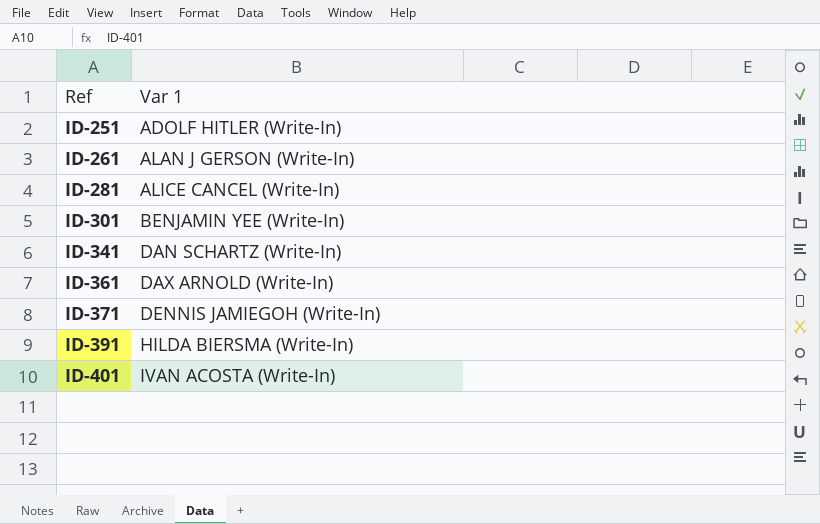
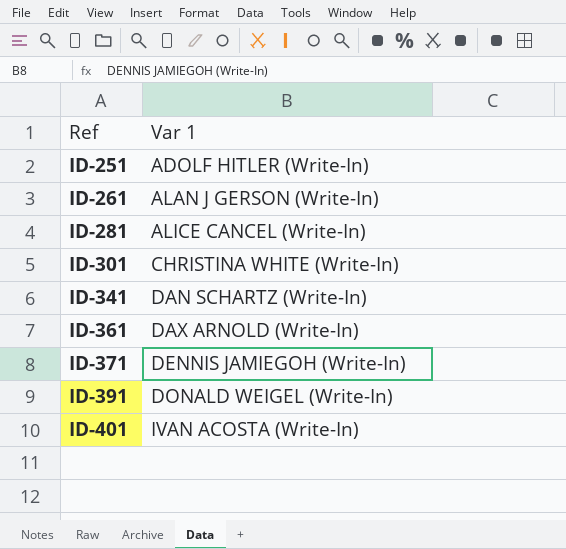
ID-301 | Var 1: BENJAMIN YEE (Write-In) -> CHRISTINA WHITE (Write-In)
ID-391 | Var 1: HILDA BIERSMA (Write-In) -> DONALD WEIGEL (Write-In)

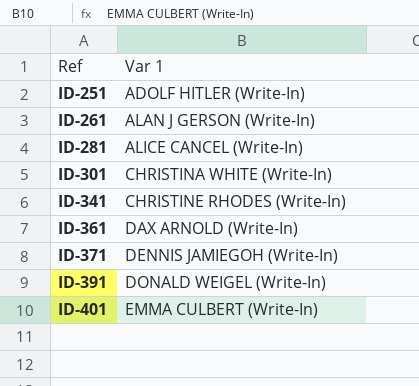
ID-341 | Var 1: DAN SCHARTZ (Write-In) -> CHRISTINE RHODES (Write-In)
ID-401 | Var 1: IVAN ACOSTA (Write-In) -> EMMA CULBERT (Write-In)

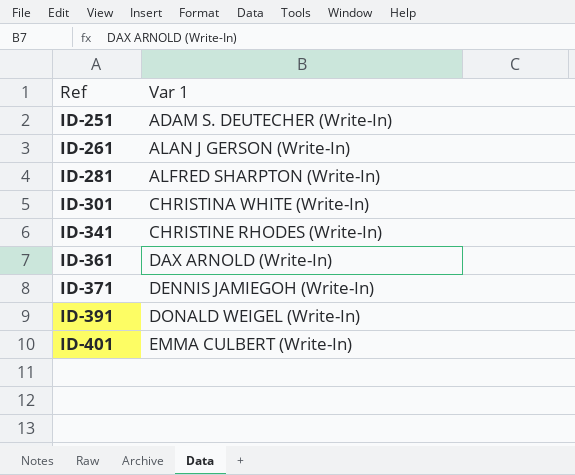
ID-251 | Var 1: ADOLF HITLER (Write-In) -> ADAM S. DEUTECHER (Write-In)
ID-281 | Var 1: ALICE CANCEL (Write-In) -> ALFRED SHARPTON (Write-In)

